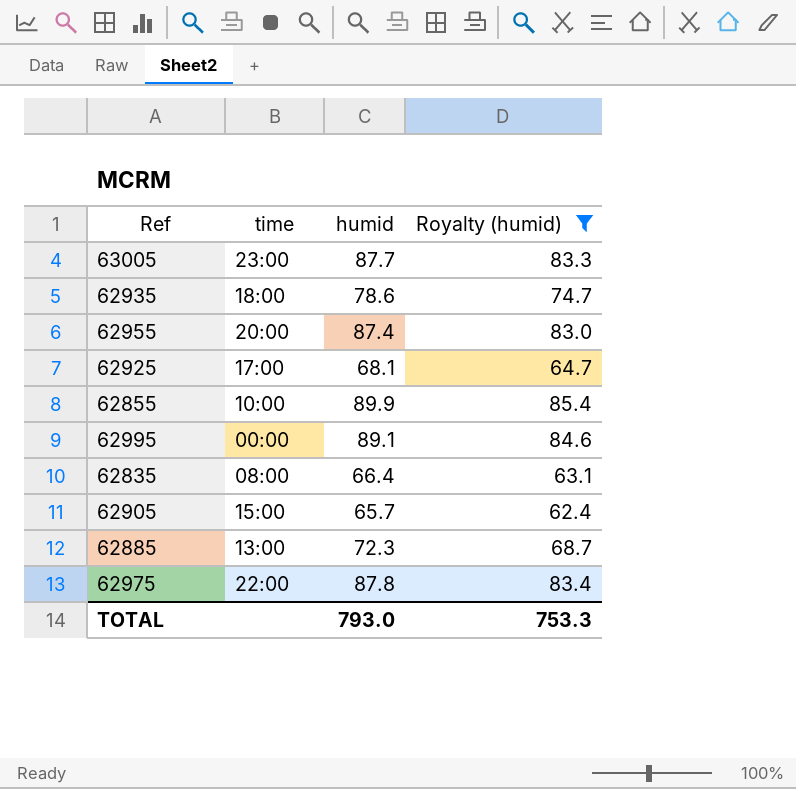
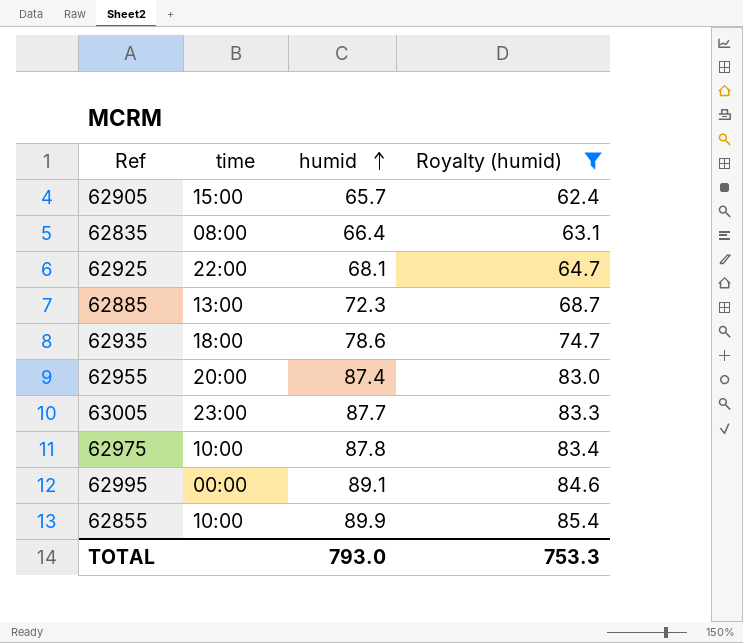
row order: none -> humid ascending
62925 | time: 17:00 -> 22:00
62975 | time: 22:00 -> 10:00

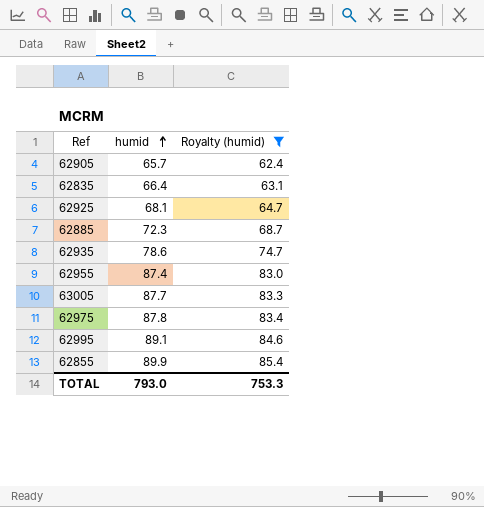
column time | position: 2 -> none

